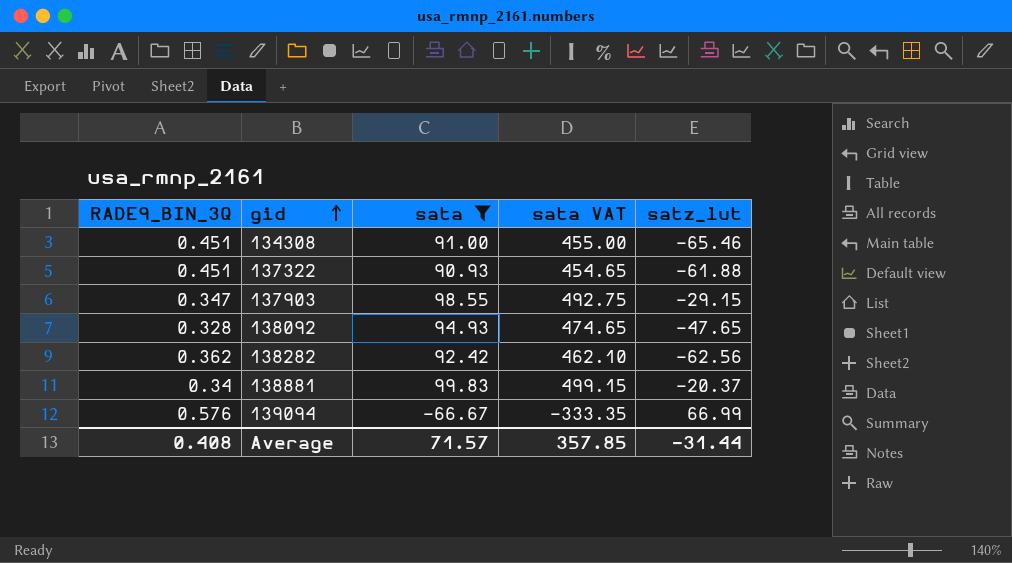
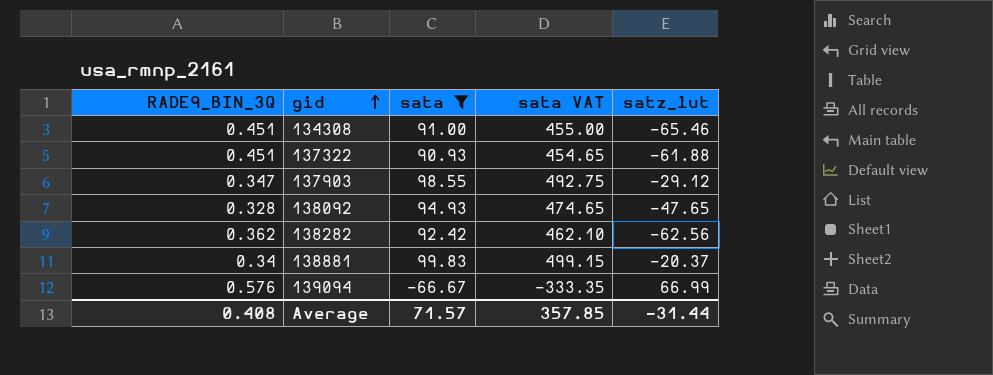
137903 | satz_lut: -29.15 -> -29.12

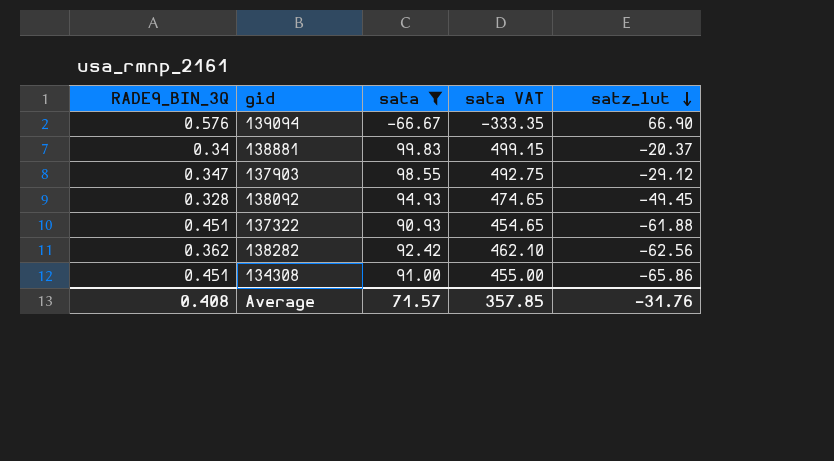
row order: gid ascending -> satz_lut descending
139094 | satz_lut: 66.99 -> 66.90
138092 | satz_lut: -47.65 -> -49.45
134308 | satz_lut: -65.46 -> -65.86
Average | satz_lut: -31.44 -> -31.76

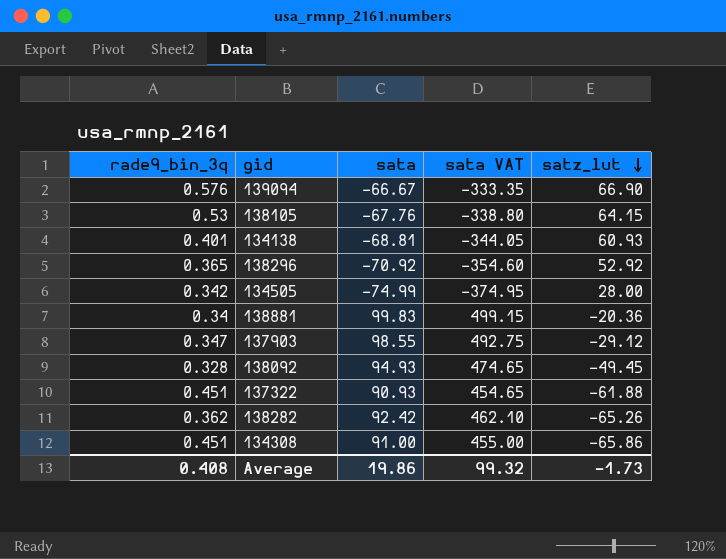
filter: sata >= -66.67 -> none
column name: RADE9_BIN_3Q -> rade9_bin_3q
138881 | satz_lut: -20.37 -> -20.36
138282 | satz_lut: -62.56 -> -65.26
Average | sata: 71.57 -> 19.86
Average | sata VAT: 357.85 -> 99.32
Average | satz_lut: -31.76 -> -1.73

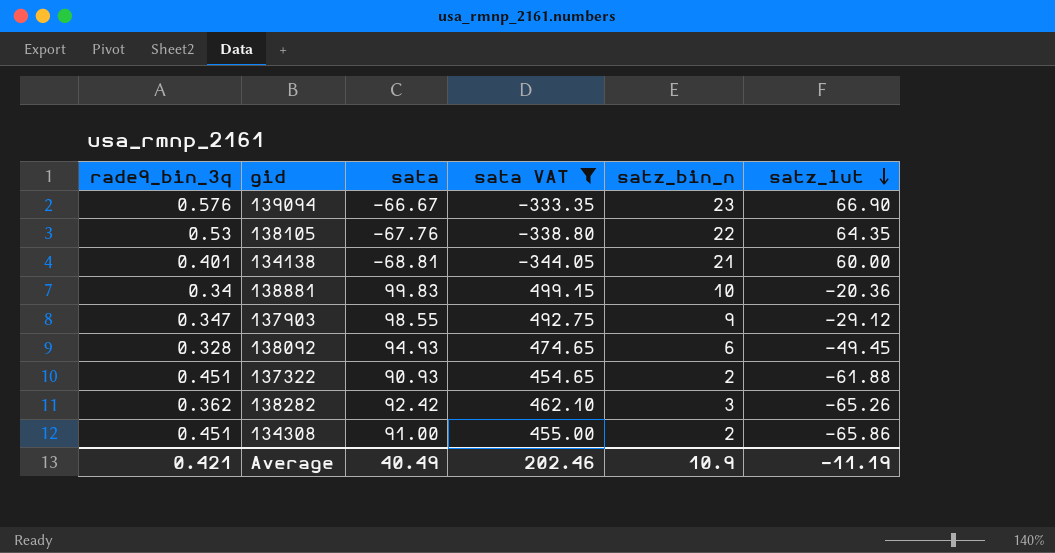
filter: none -> sata VAT >= -344.05
column satz_bin_n | position: none -> 5
138105 | satz_lut: 64.15 -> 64.35
134138 | satz_lut: 60.93 -> 60.00
Average | rade9_bin_3q: 0.408 -> 0.421
Average | sata: 19.86 -> 40.49
Average | sata VAT: 99.32 -> 202.46
Average | satz_lut: -1.73 -> -11.19

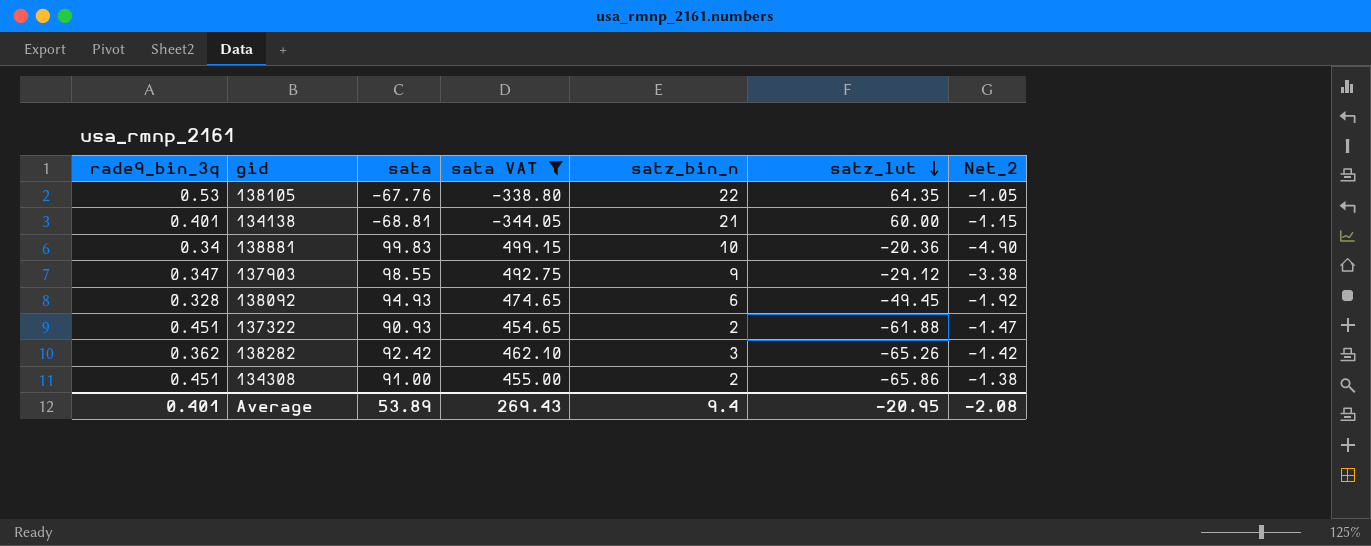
column Net_2 | formula: none -> [sata] / [satz_lut]
row 139094: 0.576 | -66.67 | -333.35 | 23 | 66.90 -> none
Average | rade9_bin_3q: 0.421 -> 0.401
Average | sata: 40.49 -> 53.89
Average | sata VAT: 202.46 -> 269.43
Average | satz_bin_n: 10.9 -> 9.4
Average | satz_lut: -11.19 -> -20.95

